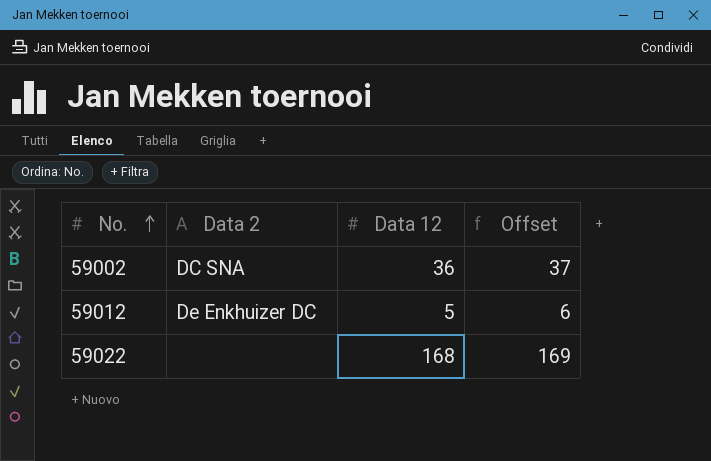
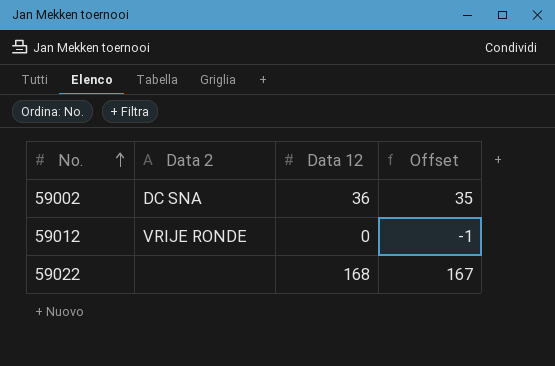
column Offset | formula: [Data 12] + 1 -> [Data 12] - 1
59012 | Data 2: De Enkhuizer DC -> VRIJE RONDE
59012 | Data 12: 5 -> 0

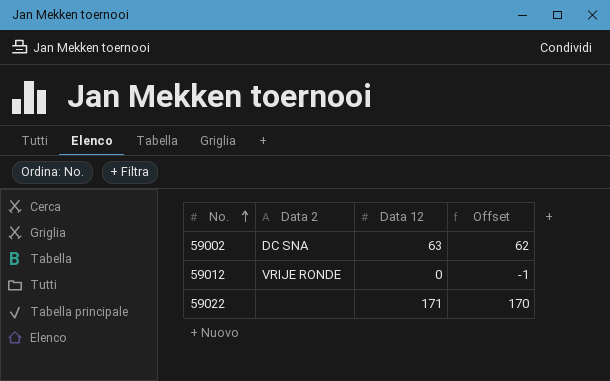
59002 | Data 12: 36 -> 63
59002 | Offset: 35 -> 62
59022 | Data 12: 168 -> 171
59022 | Offset: 167 -> 170

